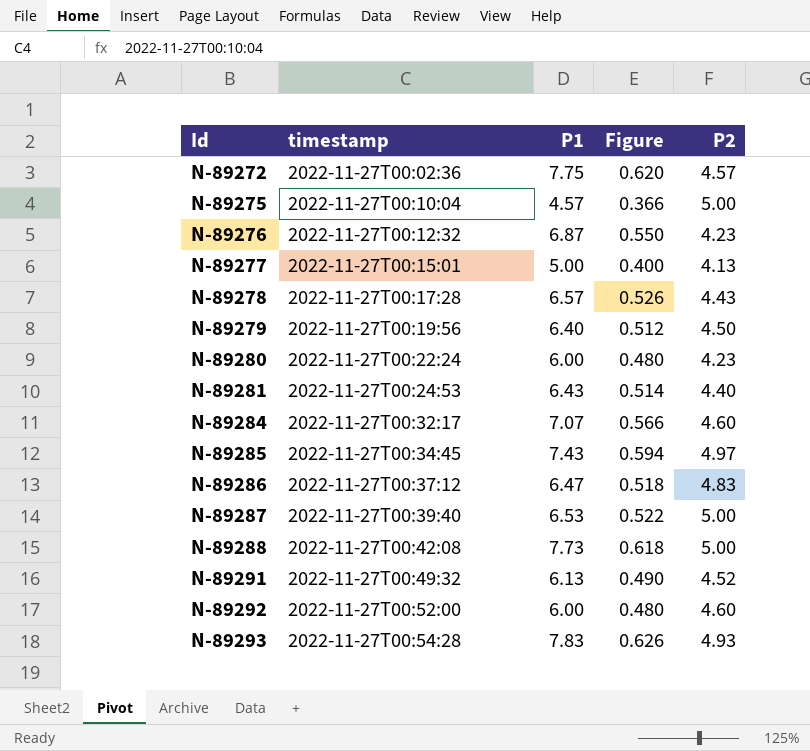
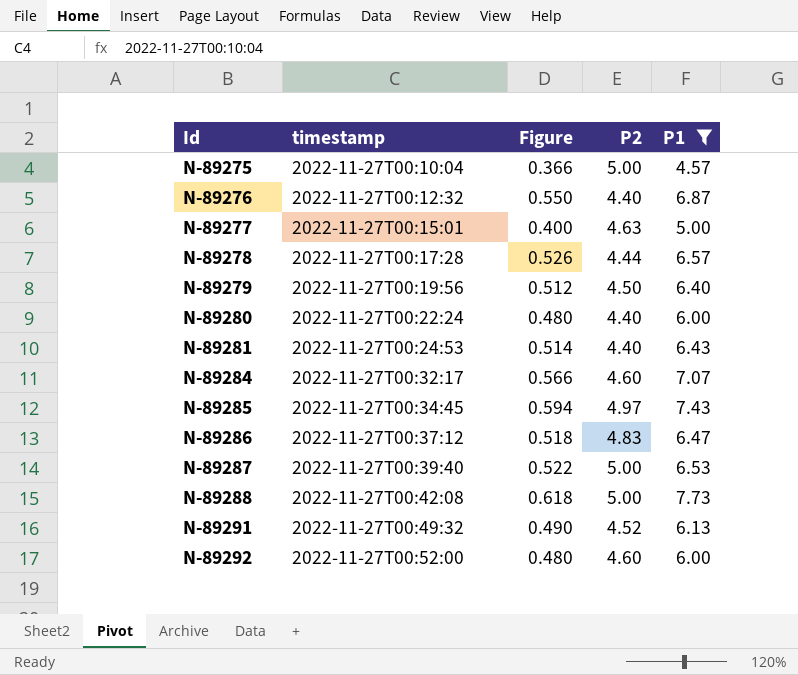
filter: none -> P1 <= 7.73
column P1 | position: 3 -> 5
N-89276 | P2: 4.23 -> 4.40
N-89277 | P2: 4.13 -> 4.63
N-89278 | P2: 4.43 -> 4.44
N-89280 | P2: 4.23 -> 4.40

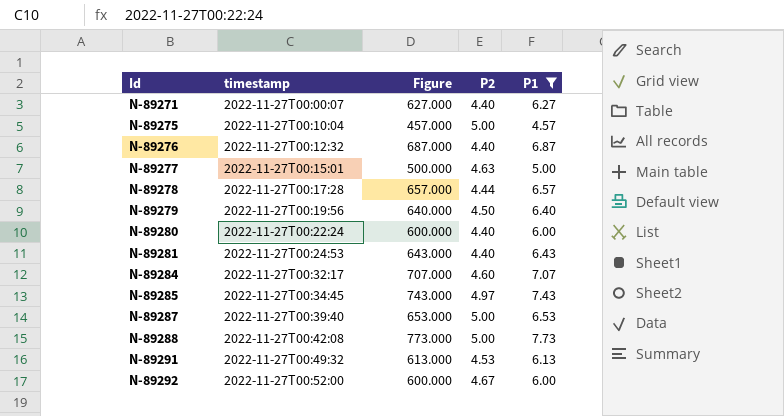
column Figure | formula: [P1] * 0.08 -> [P1] * 100
row N-89286: 2022-11-27T00:37:12 | 0.518 | 4.83 | 6.47 -> none
row N-89271: none -> 2022-11-27T00:00:07 | 627.000 | 4.40 | 6.27
N-89291 | P2: 4.52 -> 4.53
N-89292 | P2: 4.60 -> 4.67

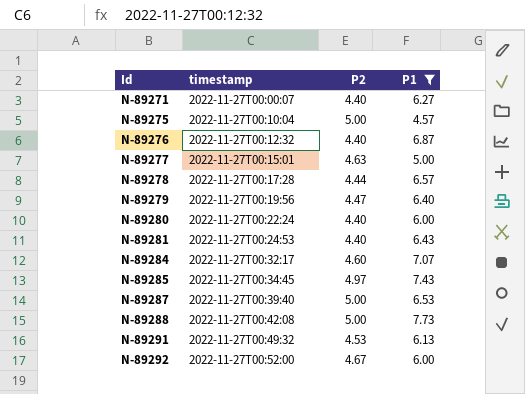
column Figure | formula: [P1] * 100 -> none
N-89279 | P2: 4.50 -> 4.47

